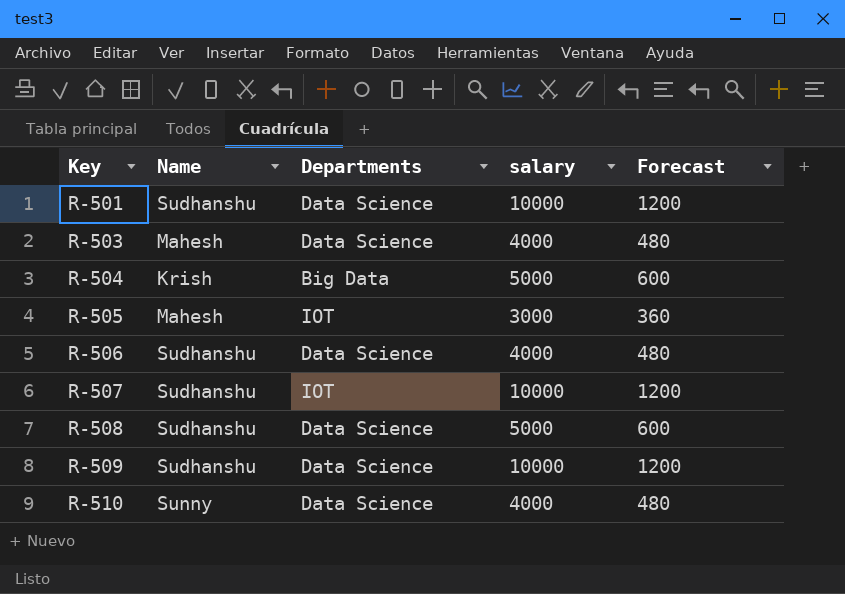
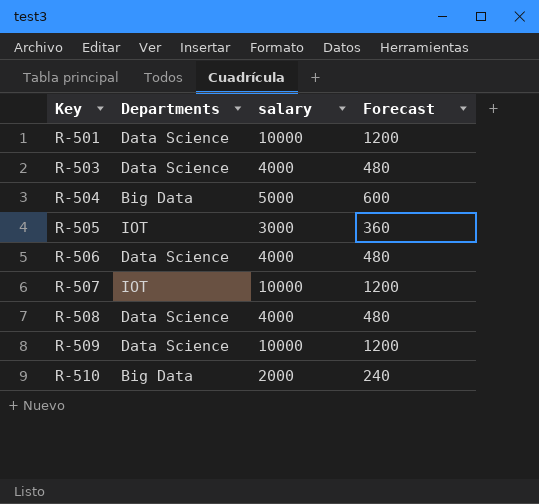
column Name | position: 2 -> none
R-508 | salary: 5000 -> 4000
R-508 | Forecast: 600 -> 480
R-510 | Departments: Data Science -> Big Data
R-510 | salary: 4000 -> 2000
R-510 | Forecast: 480 -> 240

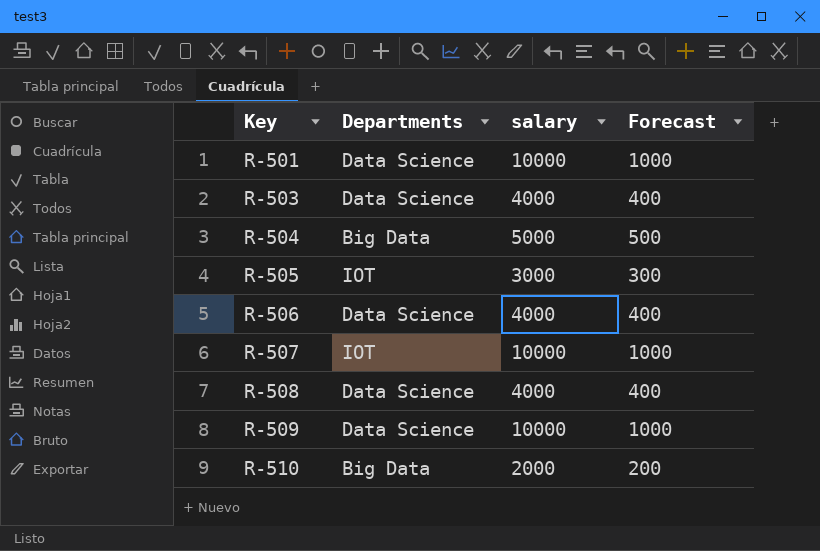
column Forecast | formula: [salary] * 0.12 -> [salary] * 0.1

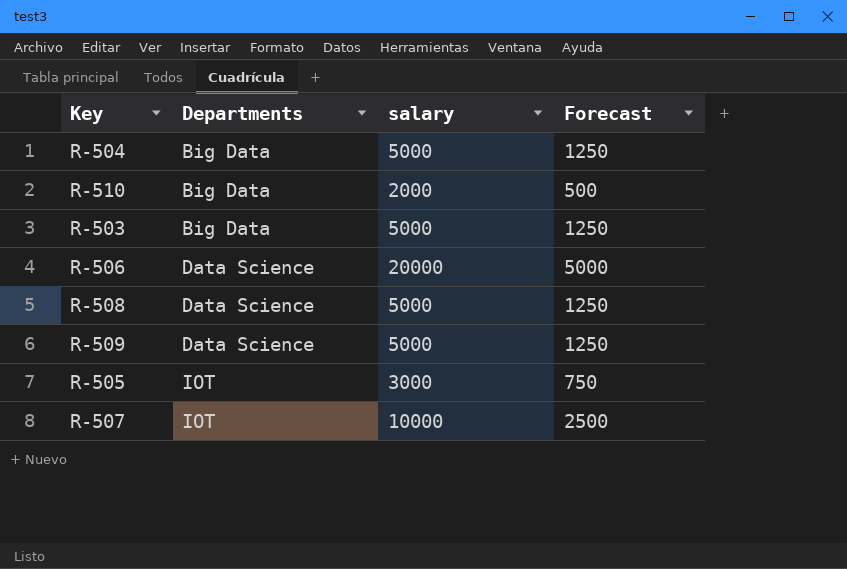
row order: Key ascending -> Departments ascending
column Forecast | formula: [salary] * 0.1 -> [salary] * 0.25
row R-501: Data Science | 10000 | 1000 -> none
R-503 | Departments: Data Science -> Big Data
R-503 | salary: 4000 -> 5000
R-506 | salary: 4000 -> 20000
R-508 | salary: 4000 -> 5000
R-509 | salary: 10000 -> 5000

